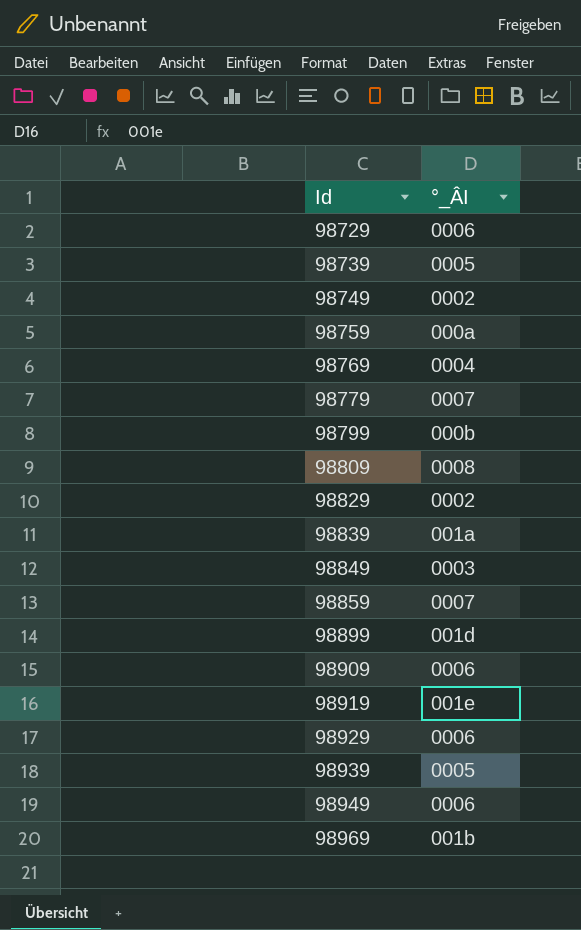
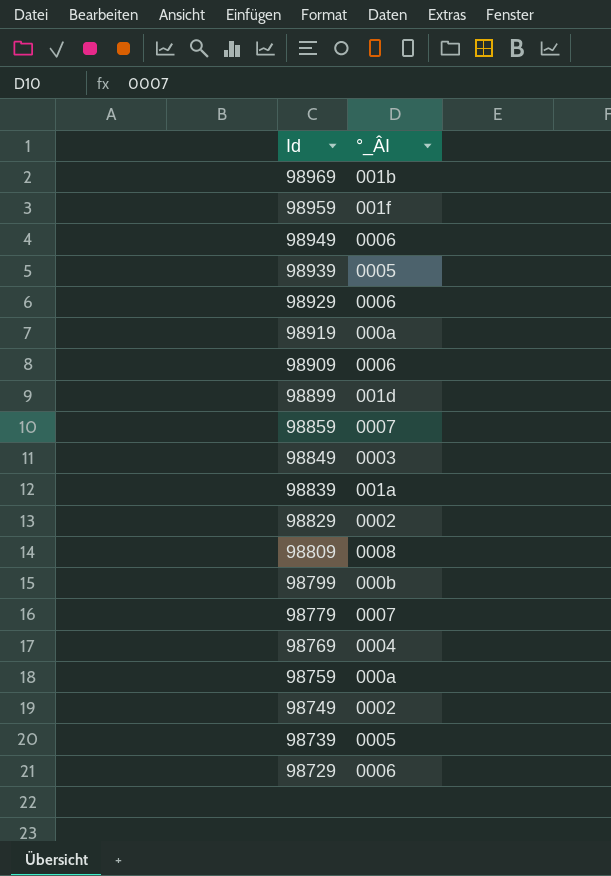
row order: Id ascending -> Id descending
row 98959: none -> 001f
98919 | °_ÂI: 001e -> 000a

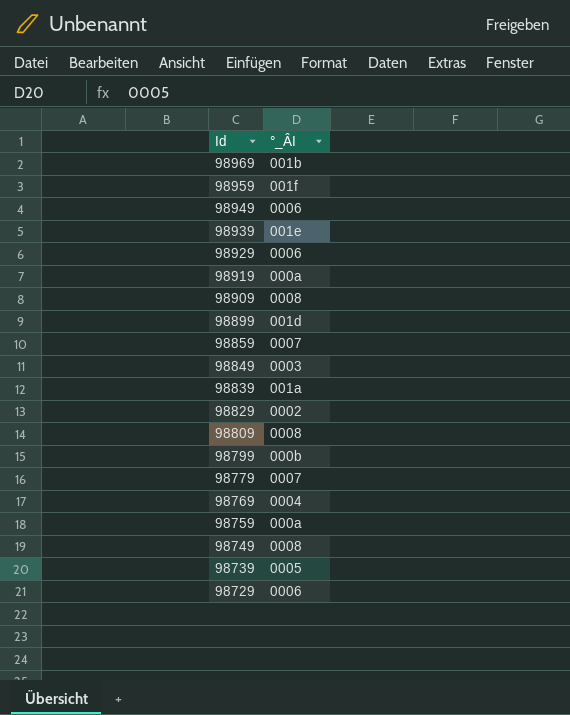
98939 | °_ÂI: 0005 -> 001e
98909 | °_ÂI: 0006 -> 0008
98749 | °_ÂI: 0002 -> 0008

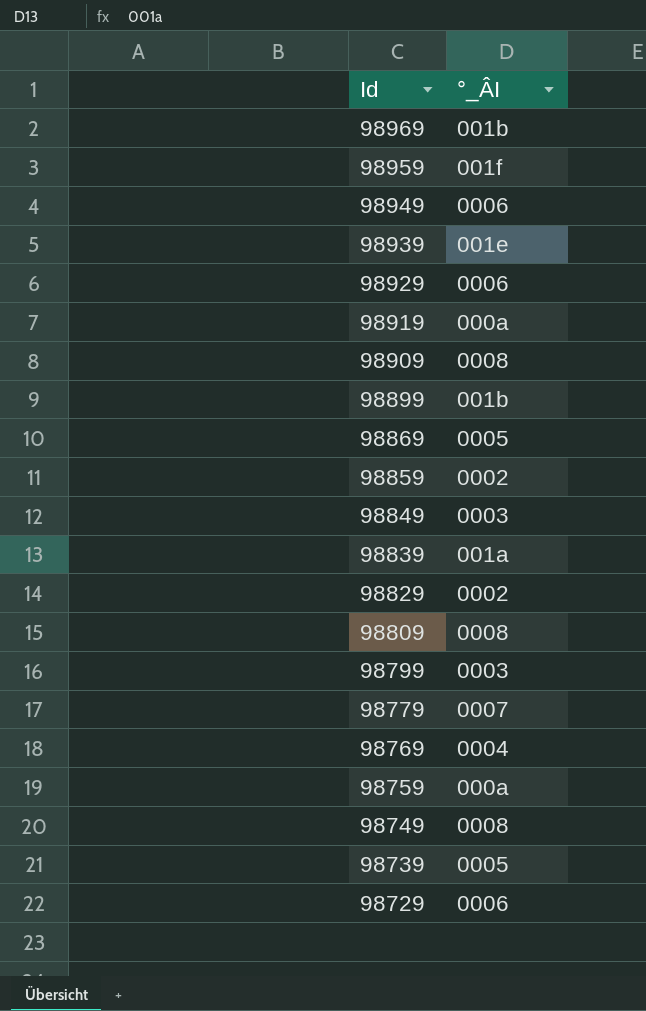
98899 | °_ÂI: 001d -> 001b
row 98869: none -> 0005
98859 | °_ÂI: 0007 -> 0002
98799 | °_ÂI: 000b -> 0003

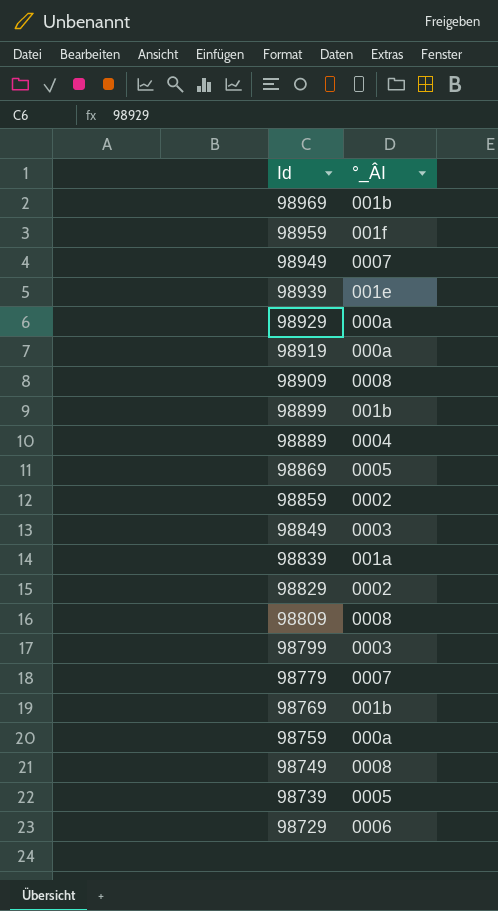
98949 | °_ÂI: 0006 -> 0007
98929 | °_ÂI: 0006 -> 000a
row 98889: none -> 0004
98769 | °_ÂI: 0004 -> 001b

